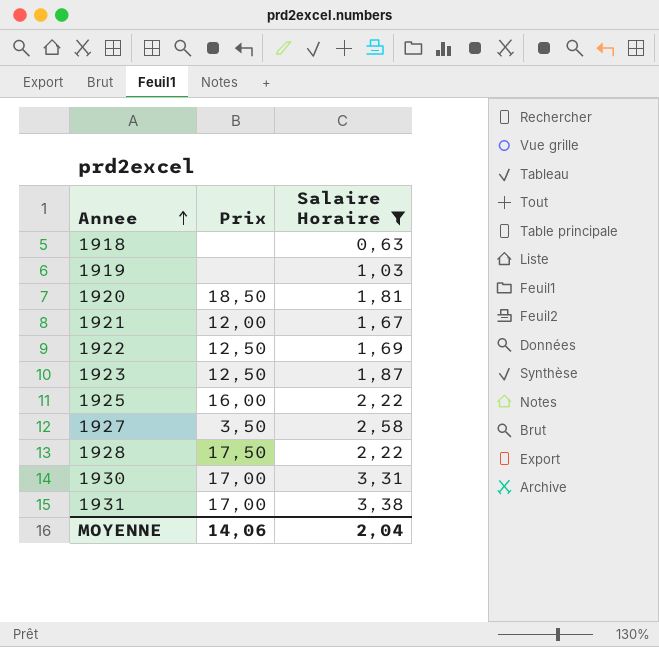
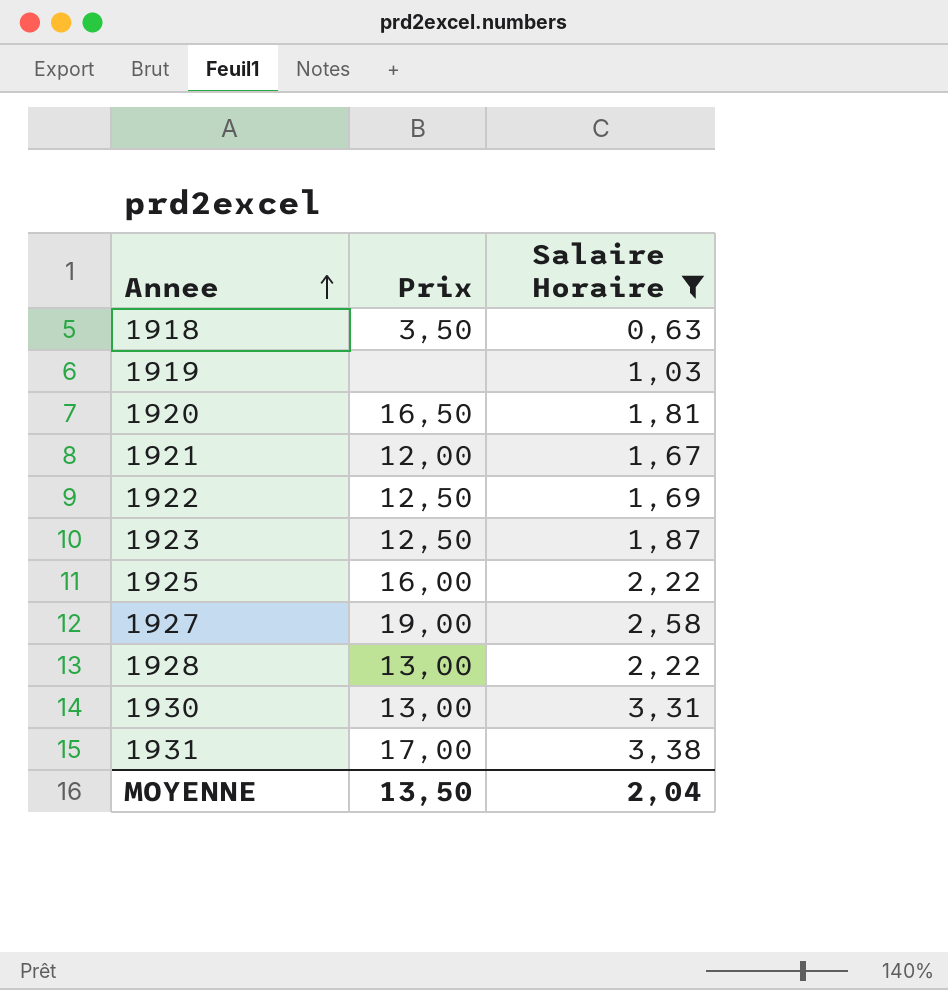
1918 | Prix: none -> 3,50
1920 | Prix: 18,50 -> 16,50
1927 | Prix: 3,50 -> 19,00
1928 | Prix: 17,50 -> 13,00
1930 | Prix: 17,00 -> 13,00
MOYENNE | Prix: 14,06 -> 13,50

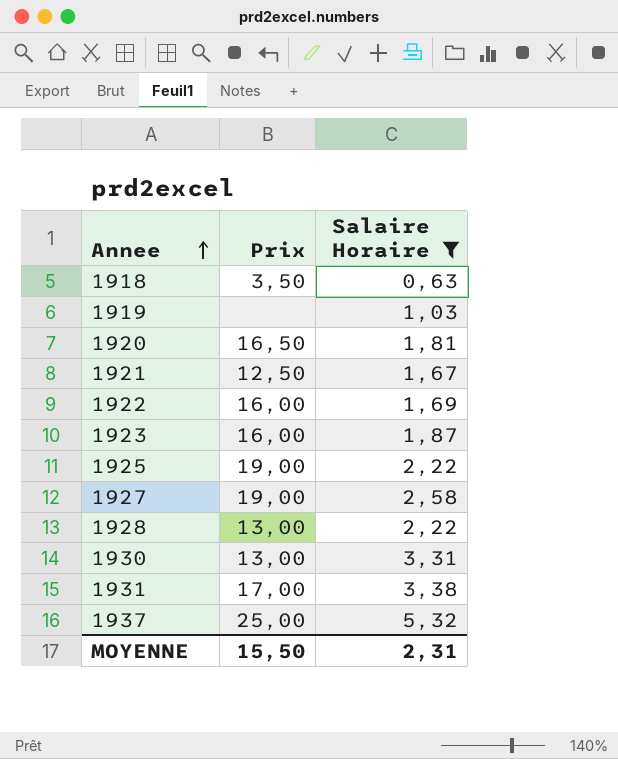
1921 | Prix: 12,00 -> 12,50
1922 | Prix: 12,50 -> 16,00
1923 | Prix: 12,50 -> 16,00
1925 | Prix: 16,00 -> 19,00
row 1937: none -> 25,00 | 5,32
MOYENNE | Prix: 13,50 -> 15,50
MOYENNE | Salaire Horaire: 2,04 -> 2,31

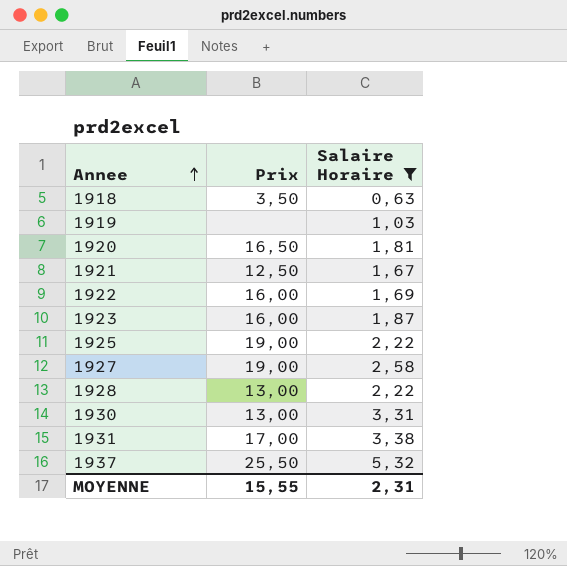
1937 | Prix: 25,00 -> 25,50
MOYENNE | Prix: 15,50 -> 15,55

